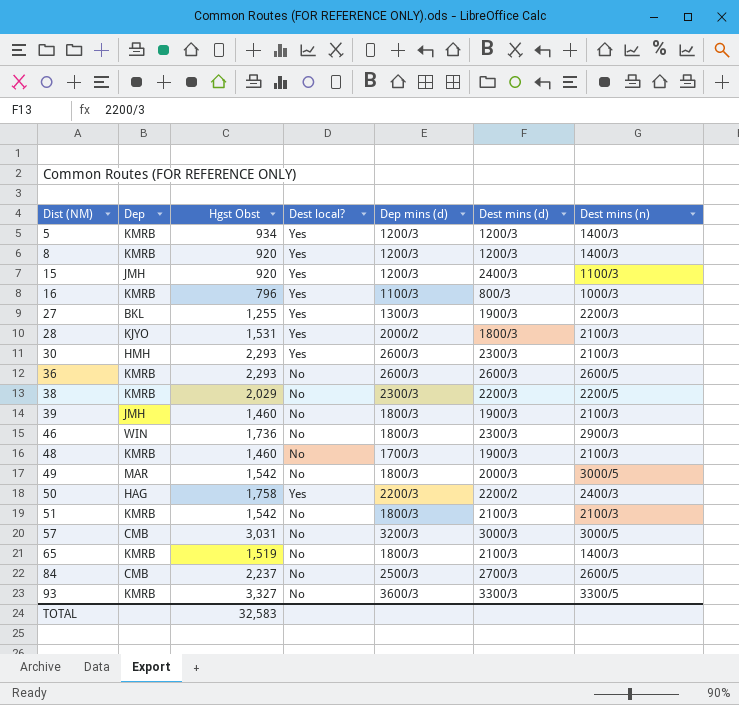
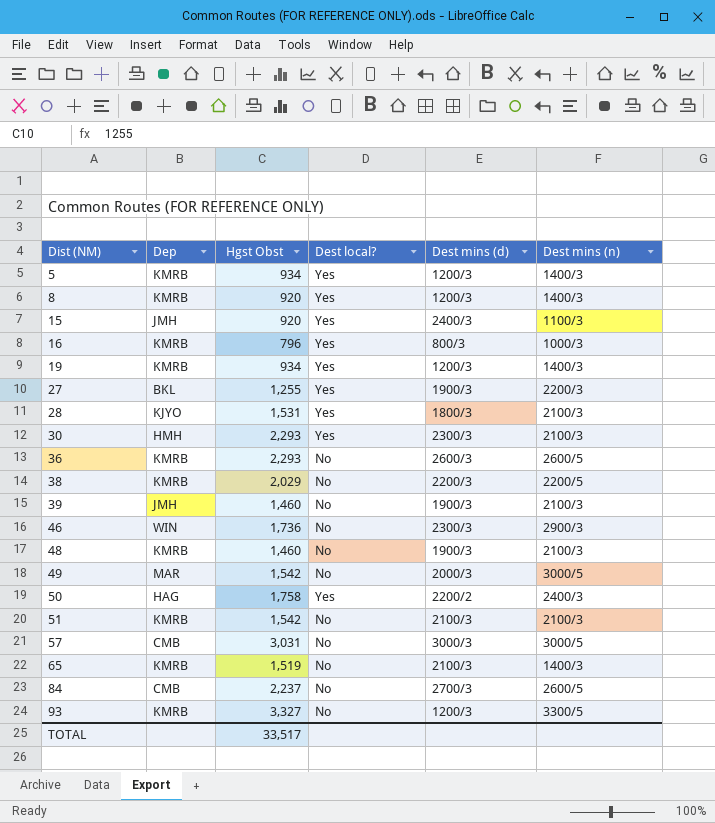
column Dep mins (d) | position: 5 -> none
row 19: none -> KMRB | 934 | Yes | 1200/3 | 1400/3
93 | Dest mins (d): 3300/3 -> 1200/3
TOTAL | Hgst Obst: 32,583 -> 33,517

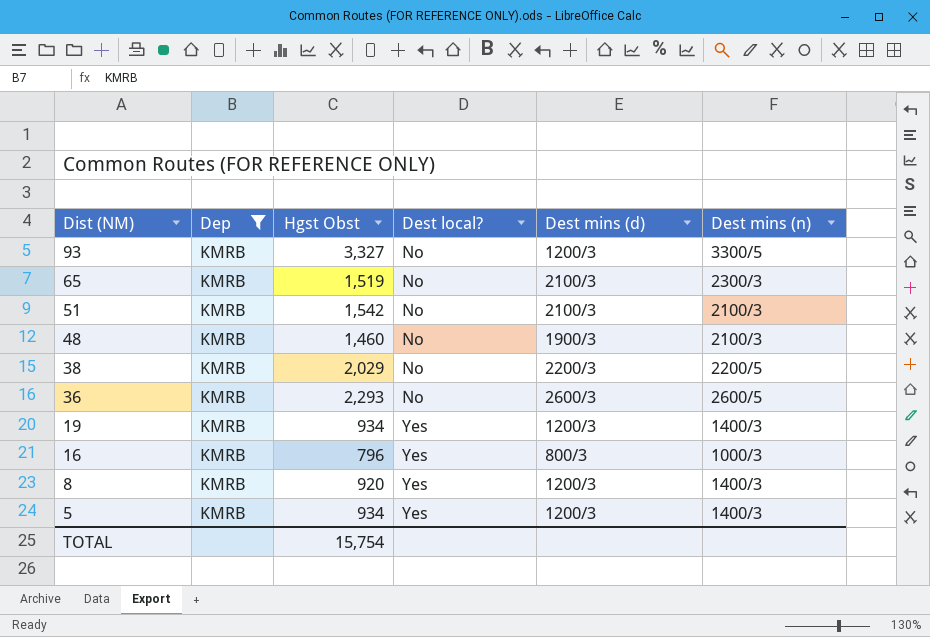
filter: none -> Dep = KMRB
row order: Dist (NM) ascending -> Dist (NM) descending
65 | Dest mins (n): 1400/3 -> 2300/3
TOTAL | Hgst Obst: 33,517 -> 15,754

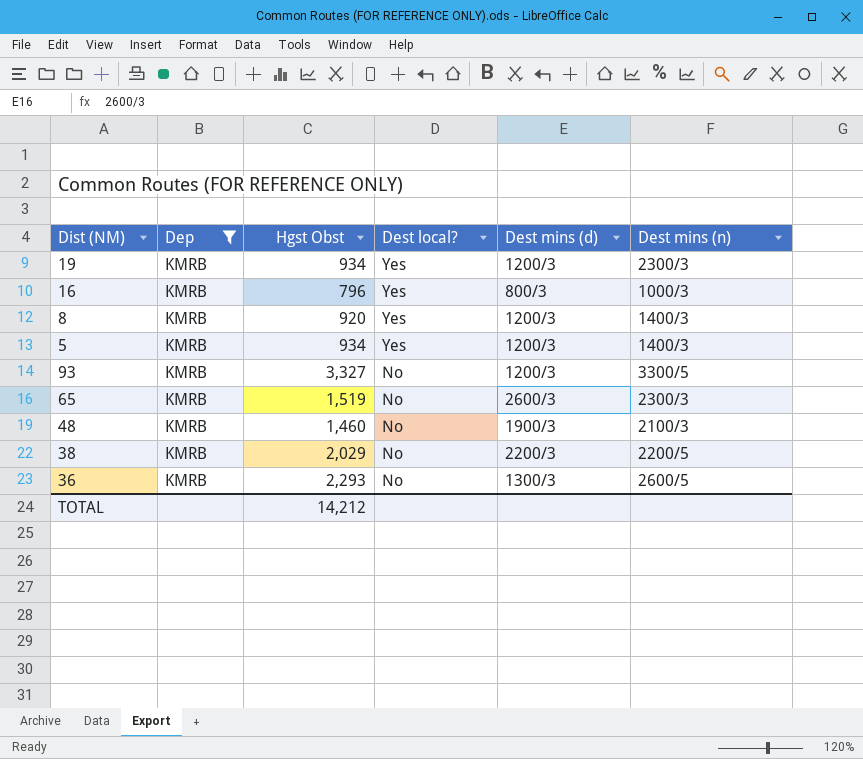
row order: Dist (NM) descending -> Dest local? descending
row 51: KMRB | 1,542 | No | 2100/3 | 2100/3 -> none
19 | Dest mins (n): 1400/3 -> 2300/3
65 | Dest mins (d): 2100/3 -> 2600/3
36 | Dest mins (d): 2600/3 -> 1300/3
TOTAL | Hgst Obst: 15,754 -> 14,212

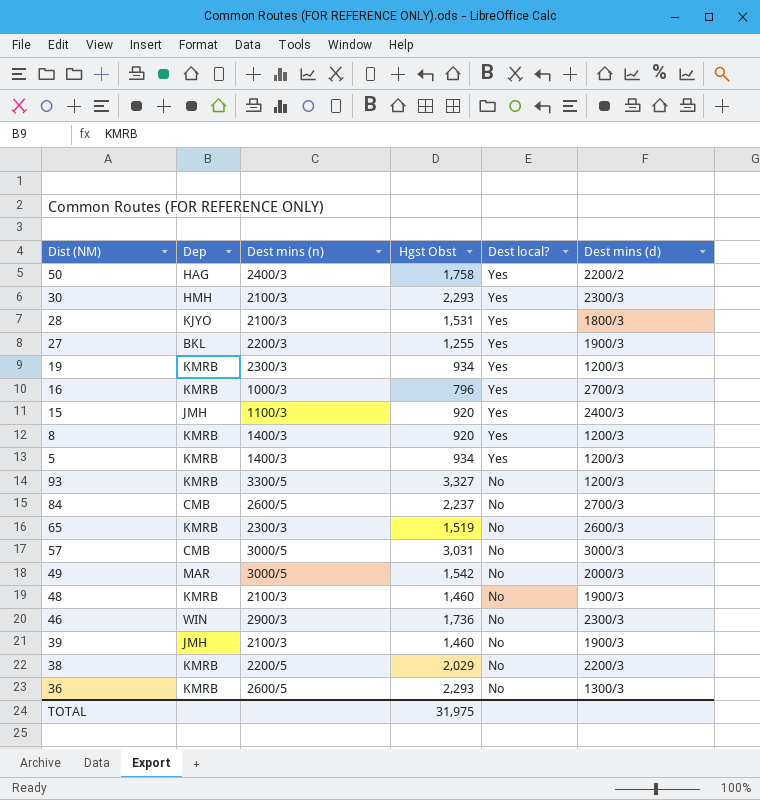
filter: Dep = KMRB -> none
column Dest mins (n) | position: 6 -> 3
16 | Dest mins (d): 800/3 -> 2700/3
TOTAL | Hgst Obst: 14,212 -> 31,975

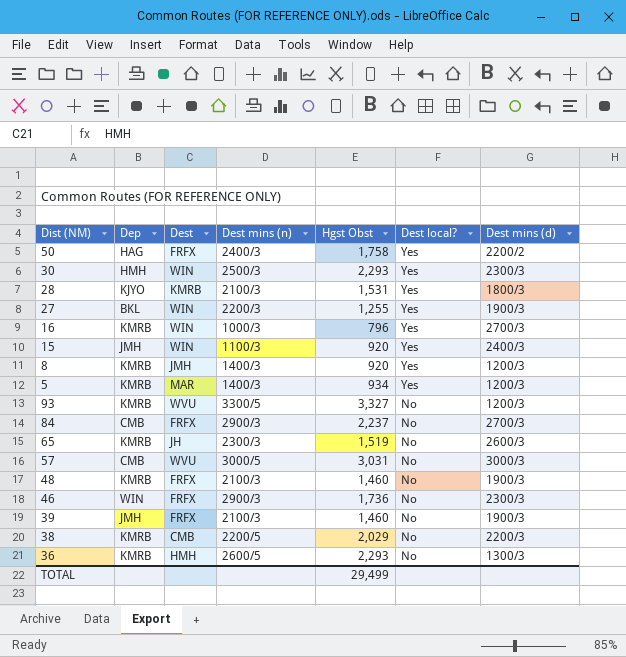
column Dest | position: none -> 3
row 19: KMRB | 2300/3 | 934 | Yes | 1200/3 -> none
row 49: MAR | 3000/5 | 1,542 | No | 2000/3 -> none
30 | Dest mins (n): 2100/3 -> 2500/3
84 | Dest mins (n): 2600/5 -> 2900/3
TOTAL | Hgst Obst: 31,975 -> 29,499

